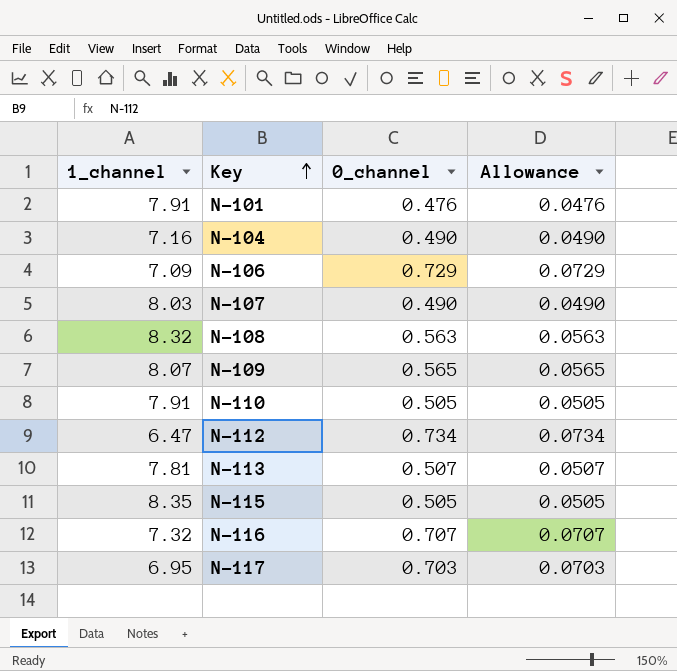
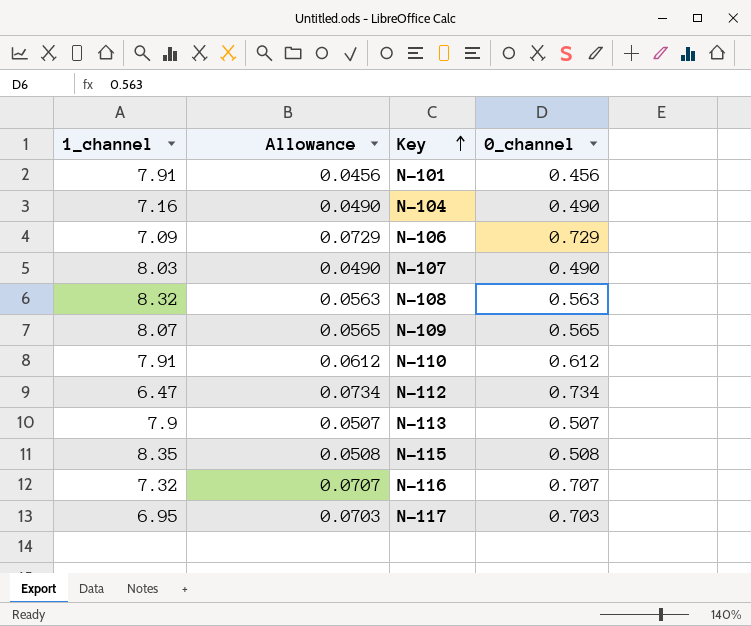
column Allowance | position: 4 -> 2
N-101 | Allowance: 0.0476 -> 0.0456
N-101 | 0_channel: 0.476 -> 0.456
N-110 | Allowance: 0.0505 -> 0.0612
N-110 | 0_channel: 0.505 -> 0.612
N-113 | 1_channel: 7.81 -> 7.9
N-115 | Allowance: 0.0505 -> 0.0508
N-115 | 0_channel: 0.505 -> 0.508

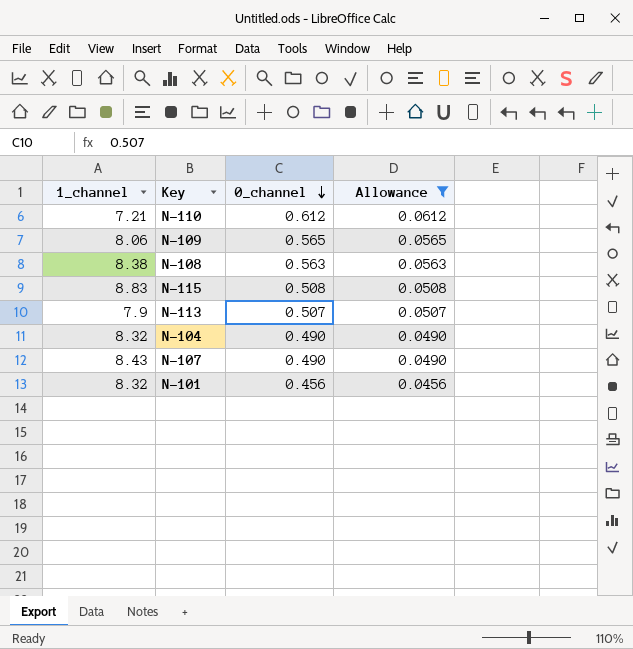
filter: none -> Allowance <= 0.0612
row order: Key ascending -> 0_channel descending
column Allowance | position: 2 -> 4
N-110 | 1_channel: 7.91 -> 7.21
N-109 | 1_channel: 8.07 -> 8.06
N-108 | 1_channel: 8.32 -> 8.38
N-115 | 1_channel: 8.35 -> 8.83
N-104 | 1_channel: 7.16 -> 8.32
N-107 | 1_channel: 8.03 -> 8.43
N-101 | 1_channel: 7.91 -> 8.32

